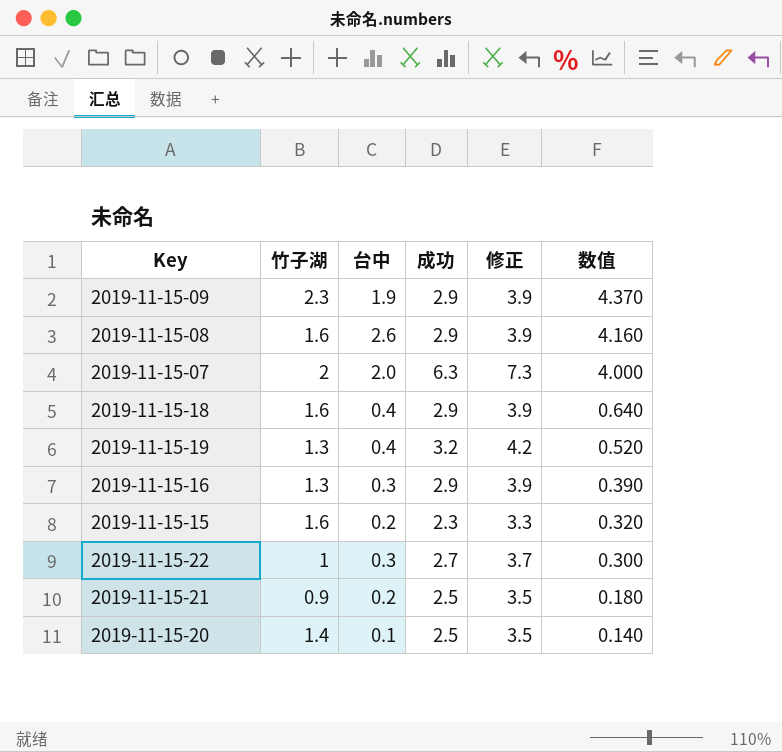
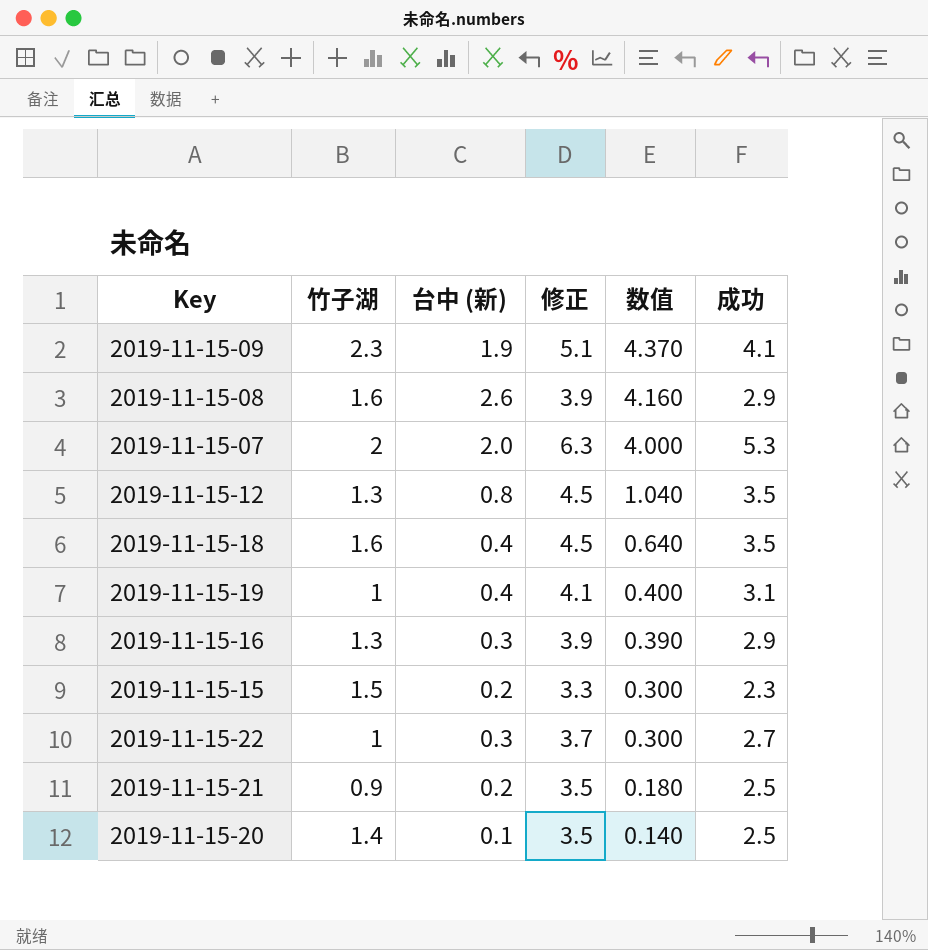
column name: 台中 -> 台中 (新)
column 成功 | position: 4 -> 6
2019-11-15-09 | 修正: 3.9 -> 5.1
2019-11-15-09 | 成功: 2.9 -> 4.1
2019-11-15-07 | 修正: 7.3 -> 6.3
2019-11-15-07 | 成功: 6.3 -> 5.3
row 2019-11-15-12: none -> 1.3 | 0.8 | 4.5 | 1.040 | 3.5
2019-11-15-18 | 修正: 3.9 -> 4.5
2019-11-15-18 | 成功: 2.9 -> 3.5
2019-11-15-19 | 竹子湖: 1.3 -> 1
2019-11-15-19 | 修正: 4.2 -> 4.1
2019-11-15-19 | 数值: 0.520 -> 0.400
2019-11-15-19 | 成功: 3.2 -> 3.1
2019-11-15-15 | 竹子湖: 1.6 -> 1.5
2019-11-15-15 | 数值: 0.320 -> 0.300

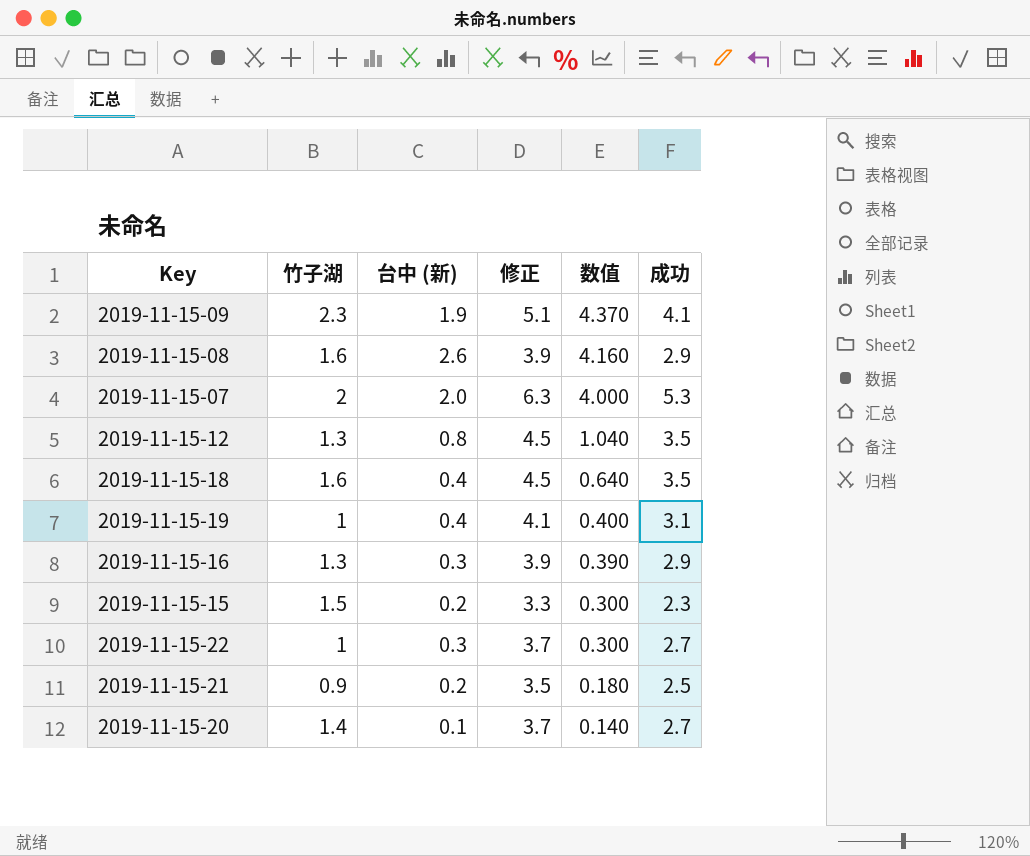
2019-11-15-20 | 修正: 3.5 -> 3.7
2019-11-15-20 | 成功: 2.5 -> 2.7

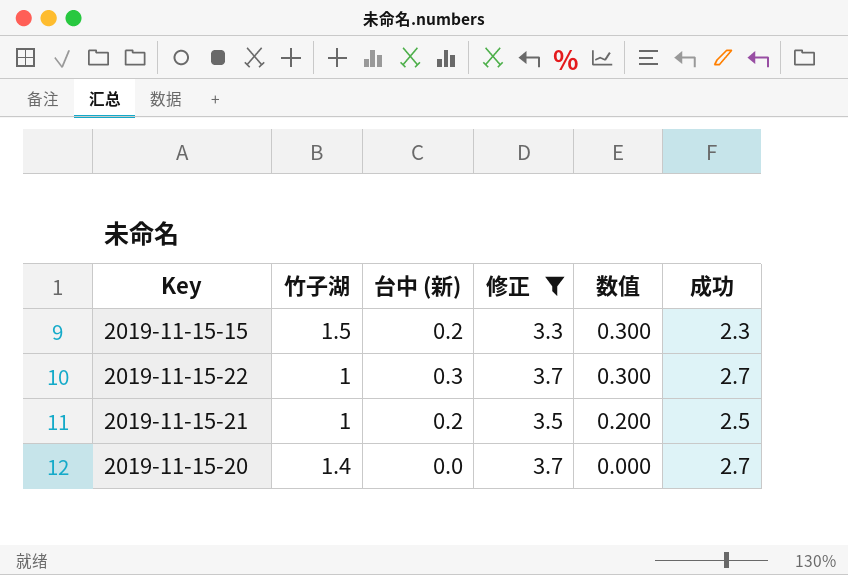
filter: none -> 修正 <= 3.7
2019-11-15-21 | 竹子湖: 0.9 -> 1
2019-11-15-21 | 数值: 0.180 -> 0.200
2019-11-15-20 | 台中 (新): 0.1 -> 0.0
2019-11-15-20 | 数值: 0.140 -> 0.000

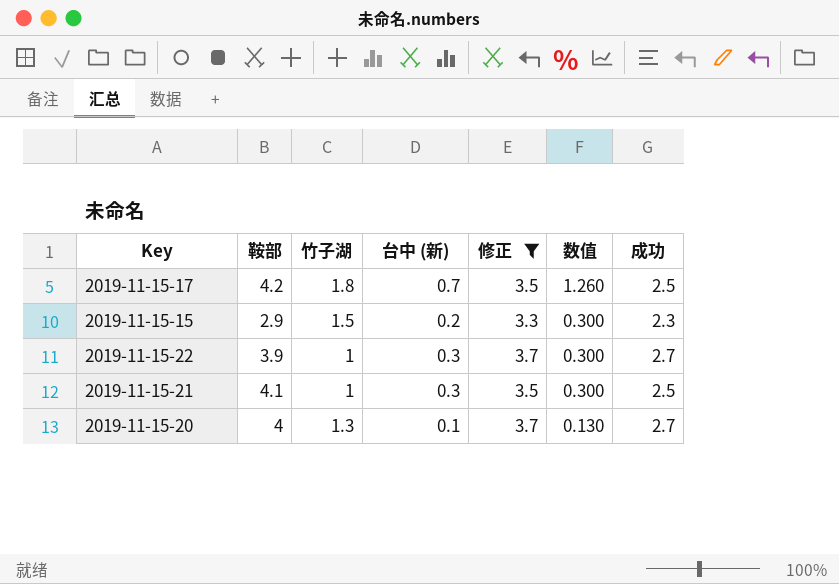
column 鞍部 | position: none -> 2
row 2019-11-15-17: none -> 4.2 | 1.8 | 0.7 | 3.5 | 1.260 | 2.5
2019-11-15-21 | 台中 (新): 0.2 -> 0.3
2019-11-15-21 | 数值: 0.200 -> 0.300
2019-11-15-20 | 竹子湖: 1.4 -> 1.3
2019-11-15-20 | 台中 (新): 0.0 -> 0.1
2019-11-15-20 | 数值: 0.000 -> 0.130

